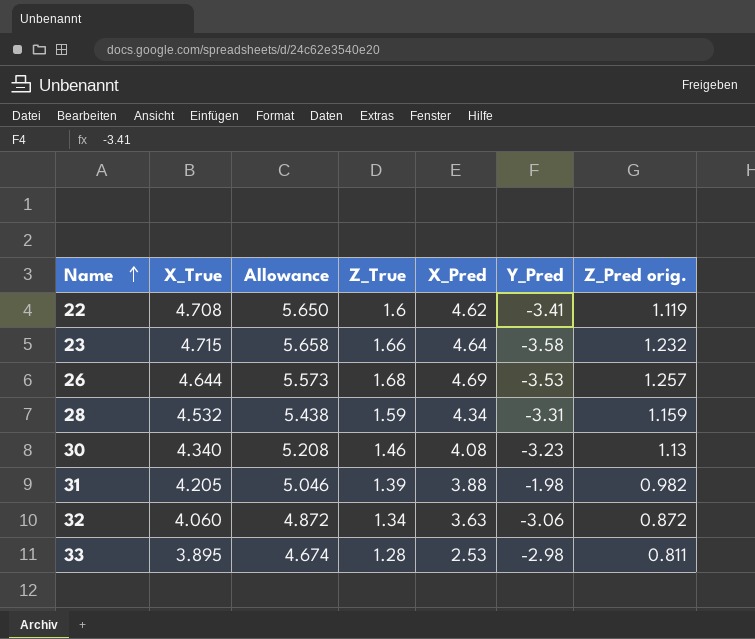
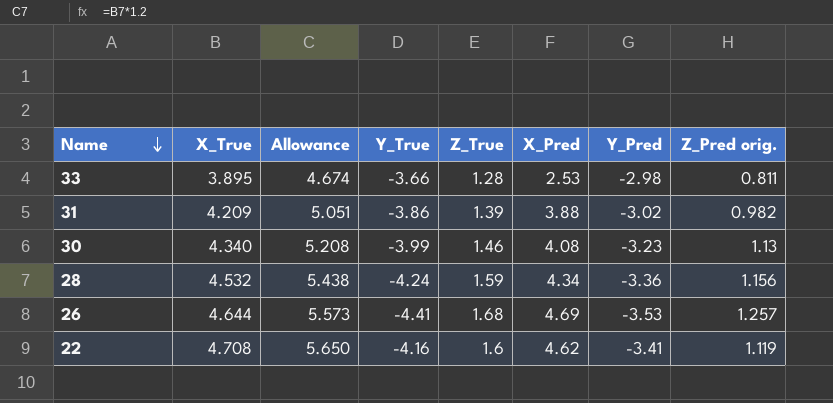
row order: Name ascending -> Name descending
column Y_True | position: none -> 4
row 23: 4.715 | 5.658 | 1.66 | 4.64 | -3.58 | 1.232 -> none
row 32: 4.060 | 4.872 | 1.34 | 3.63 | -3.06 | 0.872 -> none
31 | X_True: 4.205 -> 4.209
31 | Allowance: 5.046 -> 5.051
31 | Y_Pred: -1.98 -> -3.02
28 | Y_Pred: -3.31 -> -3.36
28 | Z_Pred orig.: 1.159 -> 1.156

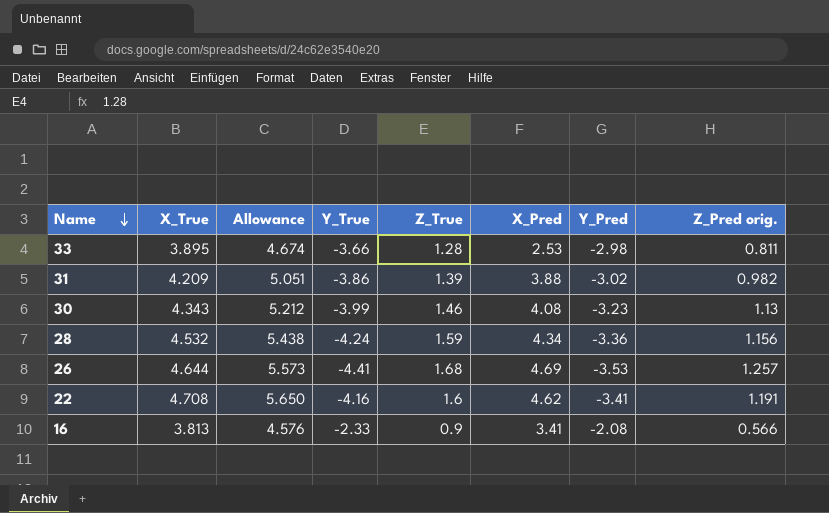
30 | X_True: 4.340 -> 4.343
30 | Allowance: 5.208 -> 5.212
22 | Z_Pred orig.: 1.119 -> 1.191
row 16: none -> 3.813 | 4.576 | -2.33 | 0.9 | 3.41 | -2.08 | 0.566

